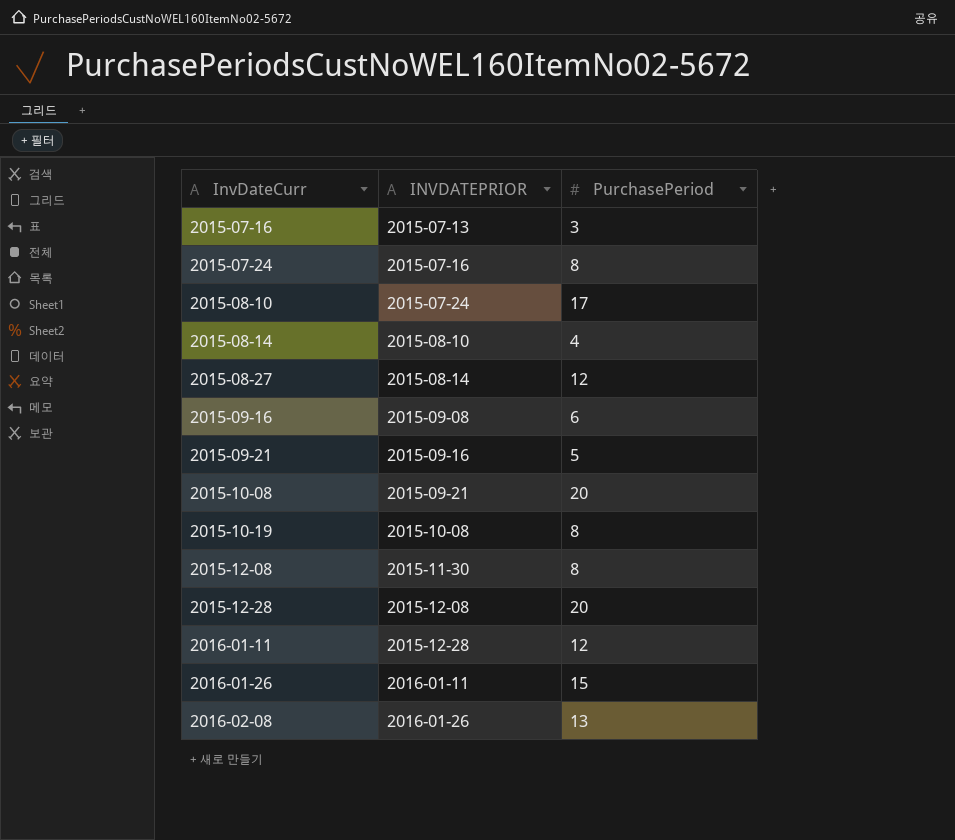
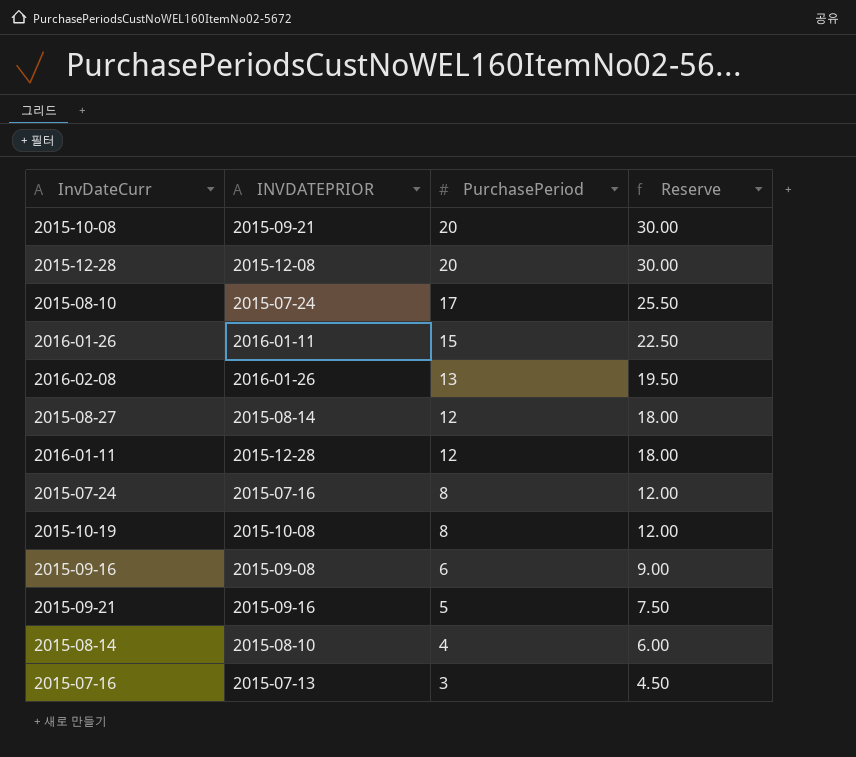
row order: InvDateCurr ascending -> PurchasePeriod descending
column Reserve | formula: none -> [PurchasePeriod] * 1.5
row 2015-12-08: 2015-11-30 | 8 -> none

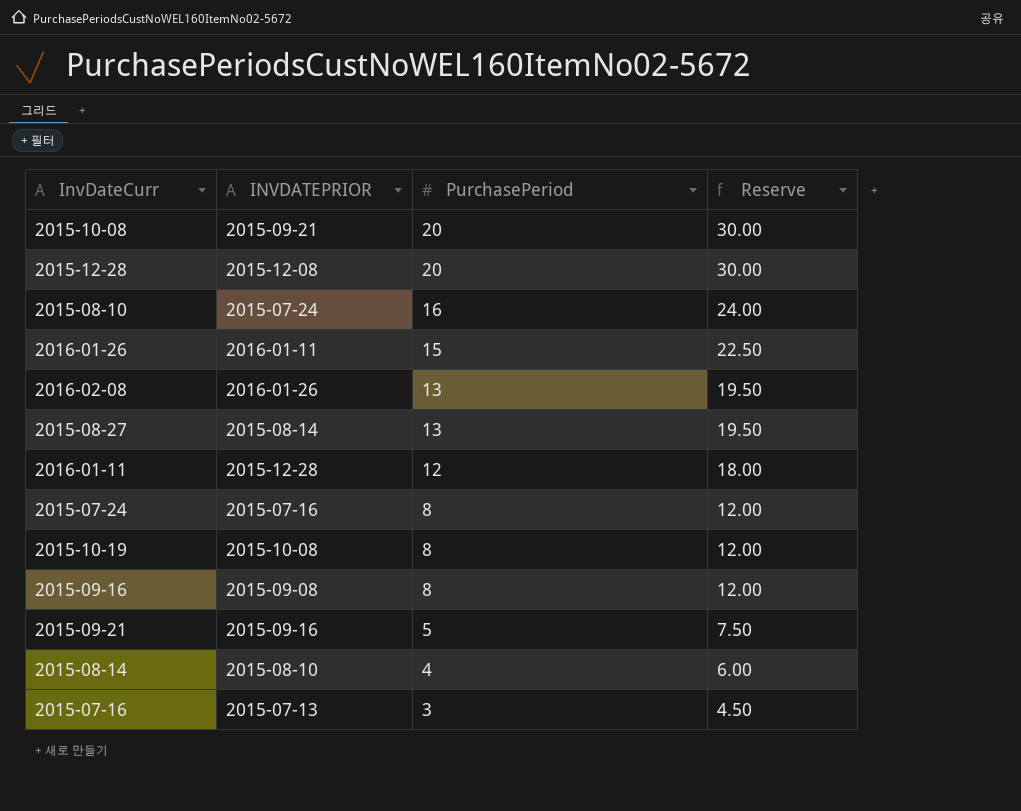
2015-08-10 | PurchasePeriod: 17 -> 16
2015-08-10 | Reserve: 25.50 -> 24.00
2015-08-27 | PurchasePeriod: 12 -> 13
2015-08-27 | Reserve: 18.00 -> 19.50
2015-09-16 | PurchasePeriod: 6 -> 8
2015-09-16 | Reserve: 9.00 -> 12.00

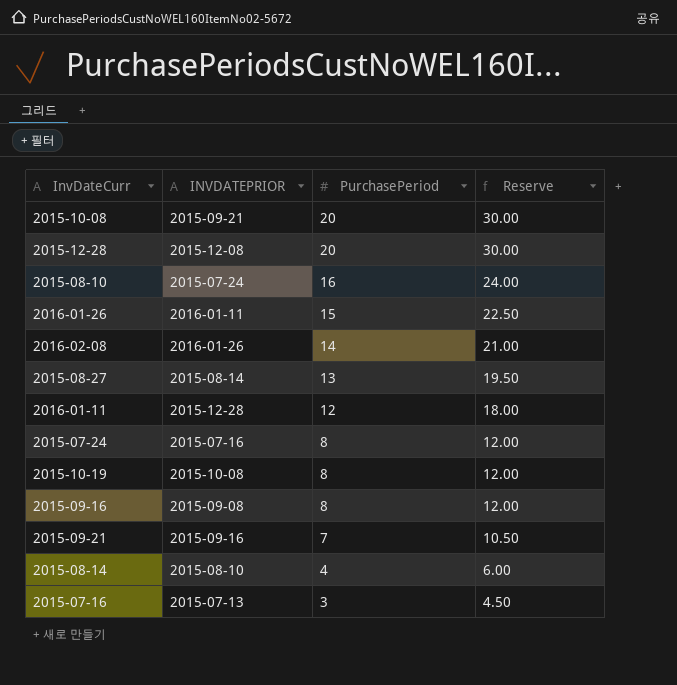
2016-02-08 | PurchasePeriod: 13 -> 14
2016-02-08 | Reserve: 19.50 -> 21.00
2015-09-21 | PurchasePeriod: 5 -> 7
2015-09-21 | Reserve: 7.50 -> 10.50

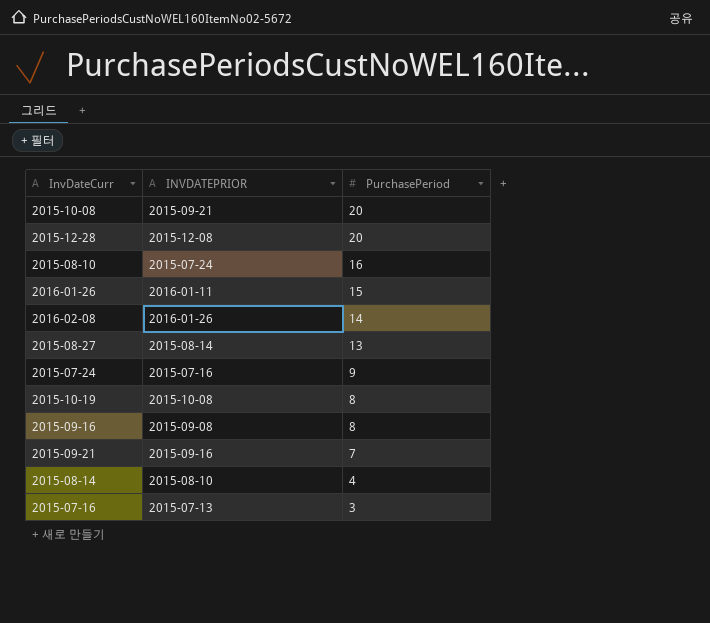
column Reserve | formula: [PurchasePeriod] * 1.5 -> none
row 2016-01-11: 2015-12-28 | 12 | 18.00 -> none
2015-07-24 | PurchasePeriod: 8 -> 9

